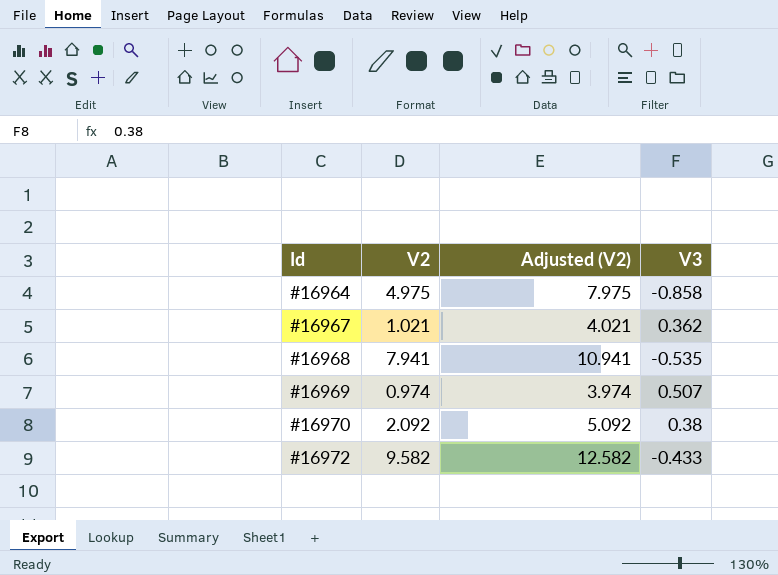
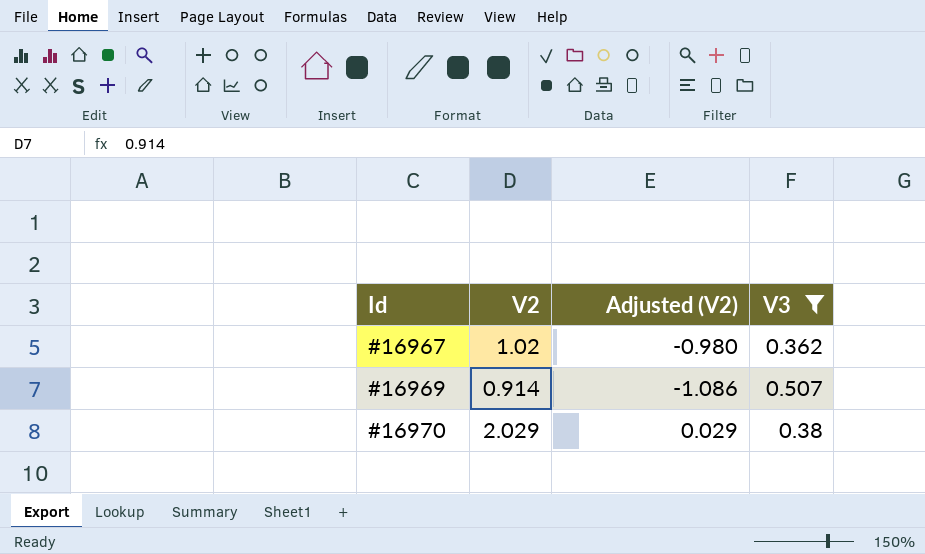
filter: none -> V3 >= 0.362
column Adjusted (V2) | formula: [V2] + 3 -> [V2] - 2
#16967 | V2: 1.021 -> 1.02
#16969 | V2: 0.974 -> 0.914
#16970 | V2: 2.092 -> 2.029

